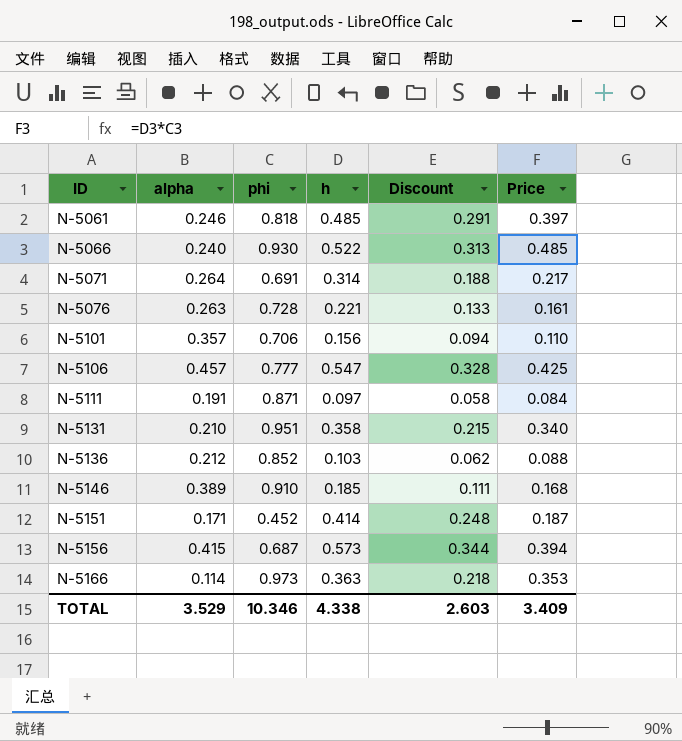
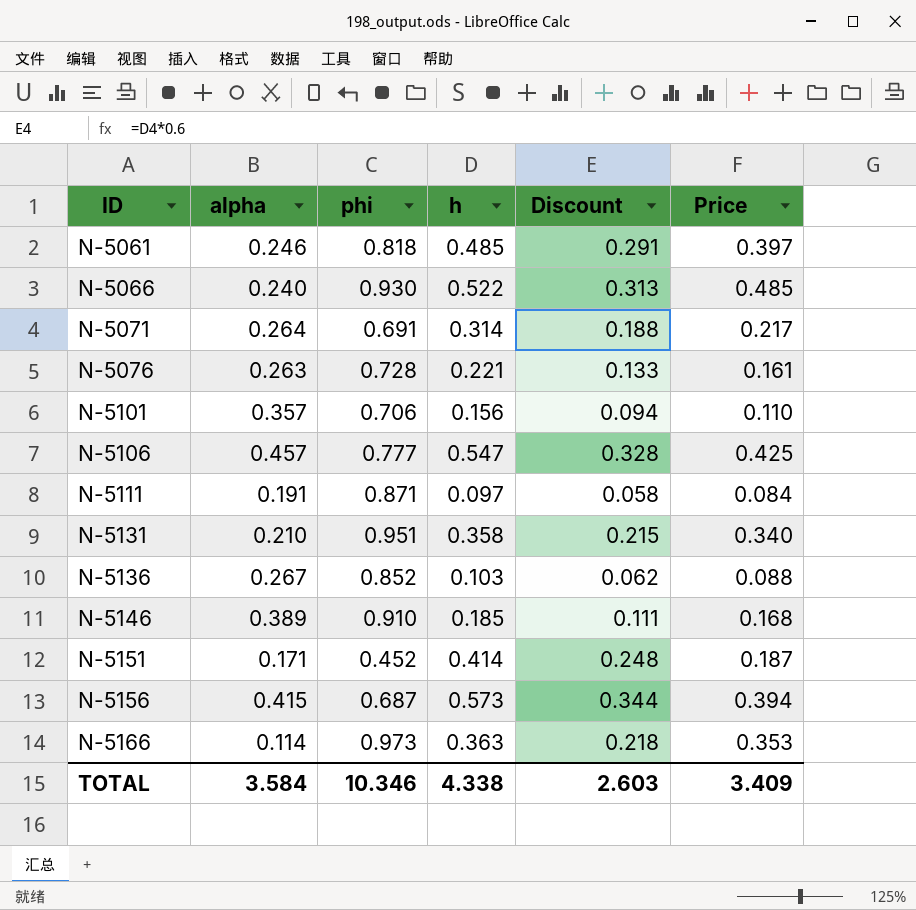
N-5136 | alpha: 0.212 -> 0.267
TOTAL | alpha: 3.529 -> 3.584

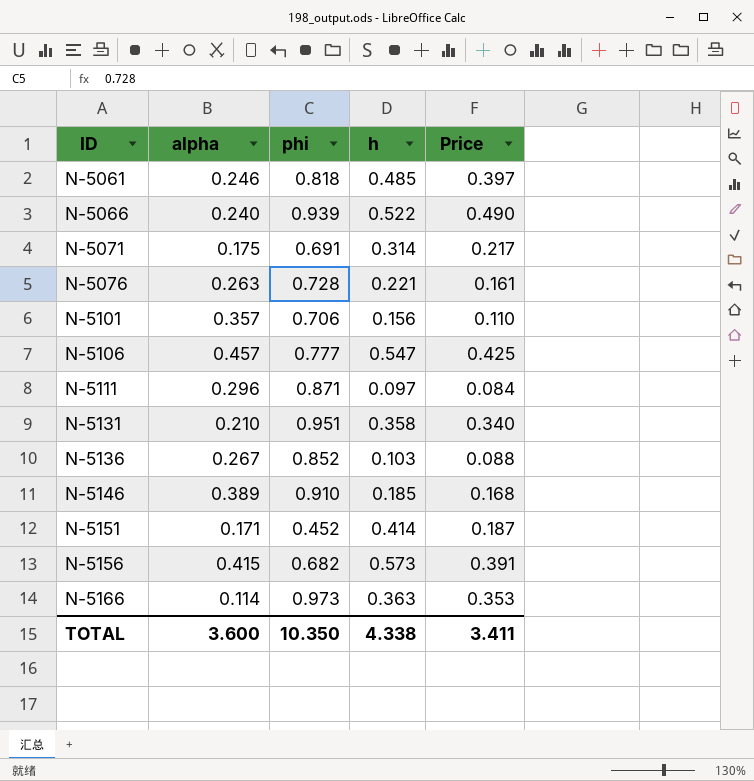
column Discount | formula: [h] * 0.6 -> none
N-5066 | phi: 0.930 -> 0.939
N-5066 | Price: 0.485 -> 0.490
N-5071 | alpha: 0.264 -> 0.175
N-5111 | alpha: 0.191 -> 0.296
N-5156 | phi: 0.687 -> 0.682
N-5156 | Price: 0.394 -> 0.391
TOTAL | alpha: 3.584 -> 3.600
TOTAL | phi: 10.346 -> 10.350
TOTAL | Price: 3.409 -> 3.411

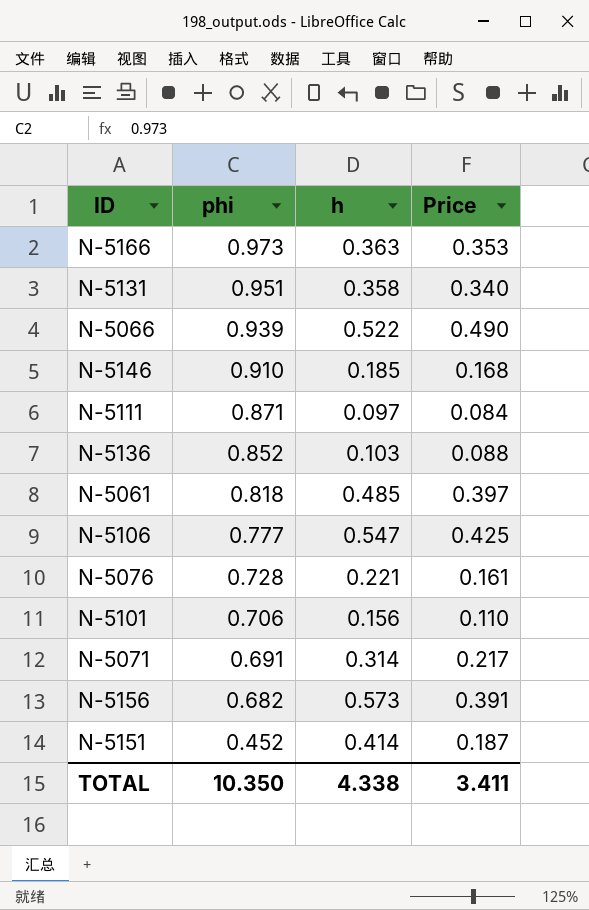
row order: ID ascending -> phi descending
column alpha | position: 2 -> none

